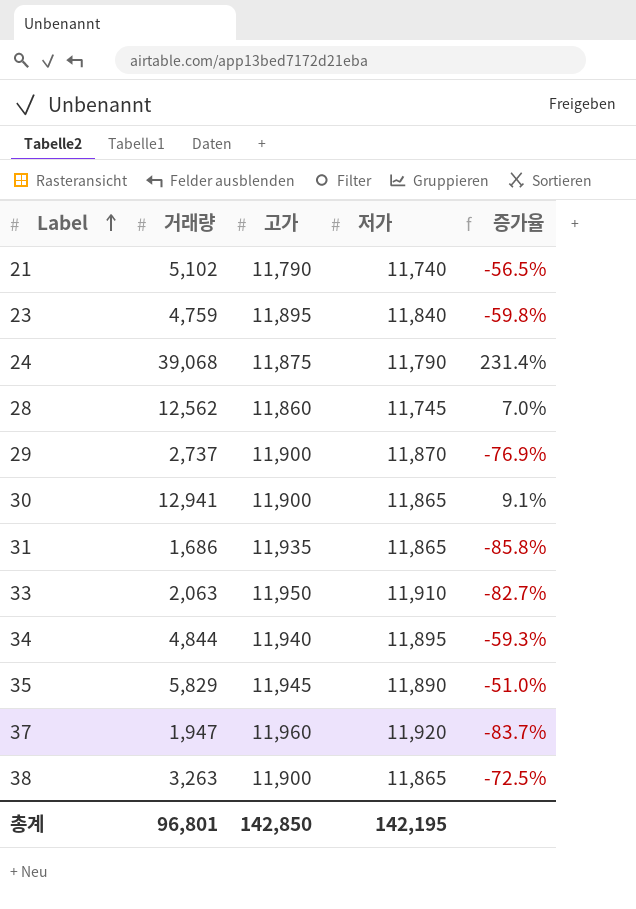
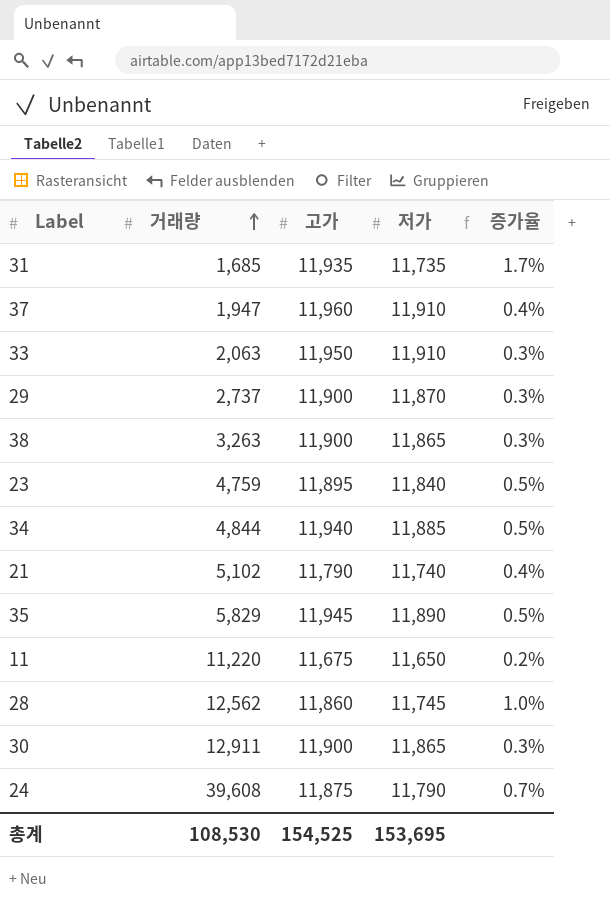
row order: Label ascending -> 거래량 ascending
column 증가율 | formula: ([거래량] - [저가]) / [저가] -> ([고가] - [저가]) / [저가]
31 | 거래량: 1,686 -> 1,685
31 | 저가: 11,865 -> 11,735
37 | 저가: 11,920 -> 11,910
34 | 저가: 11,895 -> 11,885
row 11: none -> 11,220 | 11,675 | 11,650 | 0.2%
30 | 거래량: 12,941 -> 12,911
24 | 거래량: 39,068 -> 39,608
총계 | 거래량: 96,801 -> 108,530
총계 | 고가: 142,850 -> 154,525
총계 | 저가: 142,195 -> 153,695

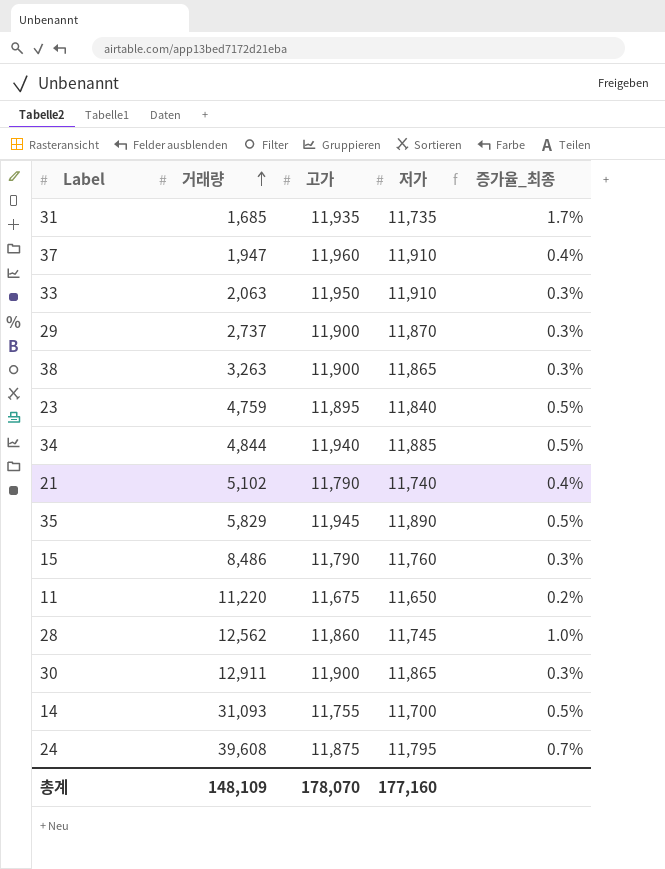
column name: 증가율 -> 증가율_최종
row 15: none -> 8,486 | 11,790 | 11,760 | 0.3%
row 14: none -> 31,093 | 11,755 | 11,700 | 0.5%
24 | 저가: 11,790 -> 11,795
총계 | 거래량: 108,530 -> 148,109
총계 | 고가: 154,525 -> 178,070
총계 | 저가: 153,695 -> 177,160

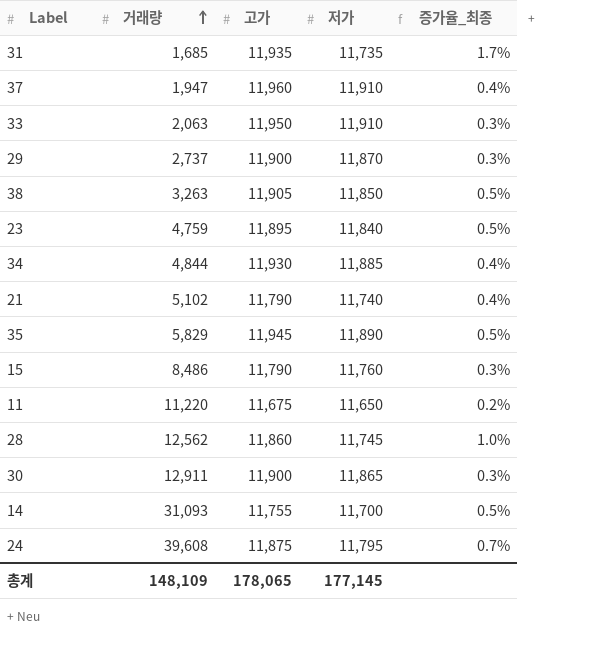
38 | 고가: 11,900 -> 11,905
38 | 저가: 11,865 -> 11,850
38 | 증가율_최종: 0.3% -> 0.5%
34 | 고가: 11,940 -> 11,930
34 | 증가율_최종: 0.5% -> 0.4%
총계 | 고가: 178,070 -> 178,065
총계 | 저가: 177,160 -> 177,145

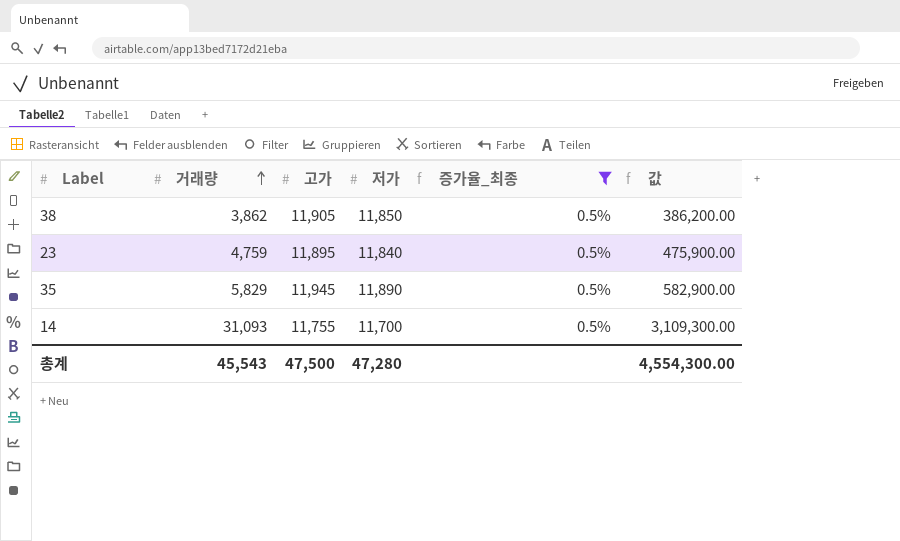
filter: none -> 증가율_최종 = 0.5%
column 값 | formula: none -> [거래량] * 100
38 | 거래량: 3,263 -> 3,862
총계 | 거래량: 148,109 -> 45,543
총계 | 고가: 178,065 -> 47,500
총계 | 저가: 177,145 -> 47,280

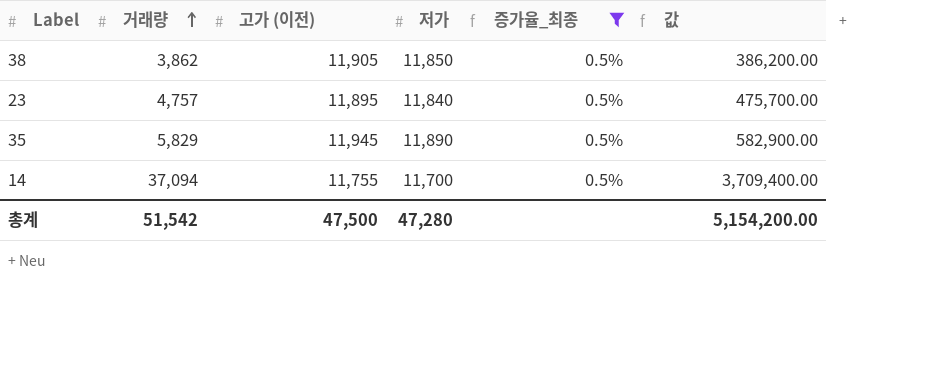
column name: 고가 -> 고가 (이전)
23 | 거래량: 4,759 -> 4,757
23 | 값: 475,900.00 -> 475,700.00
14 | 거래량: 31,093 -> 37,094
14 | 값: 3,109,300.00 -> 3,709,400.00
총계 | 거래량: 45,543 -> 51,542
총계 | 값: 4,554,300.00 -> 5,154,200.00

